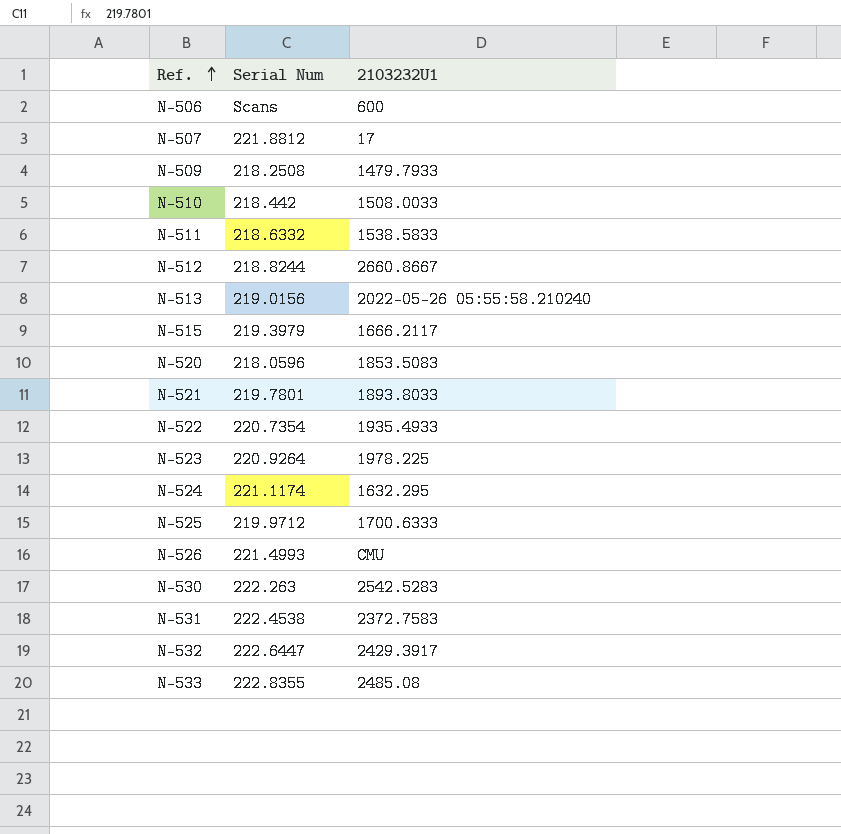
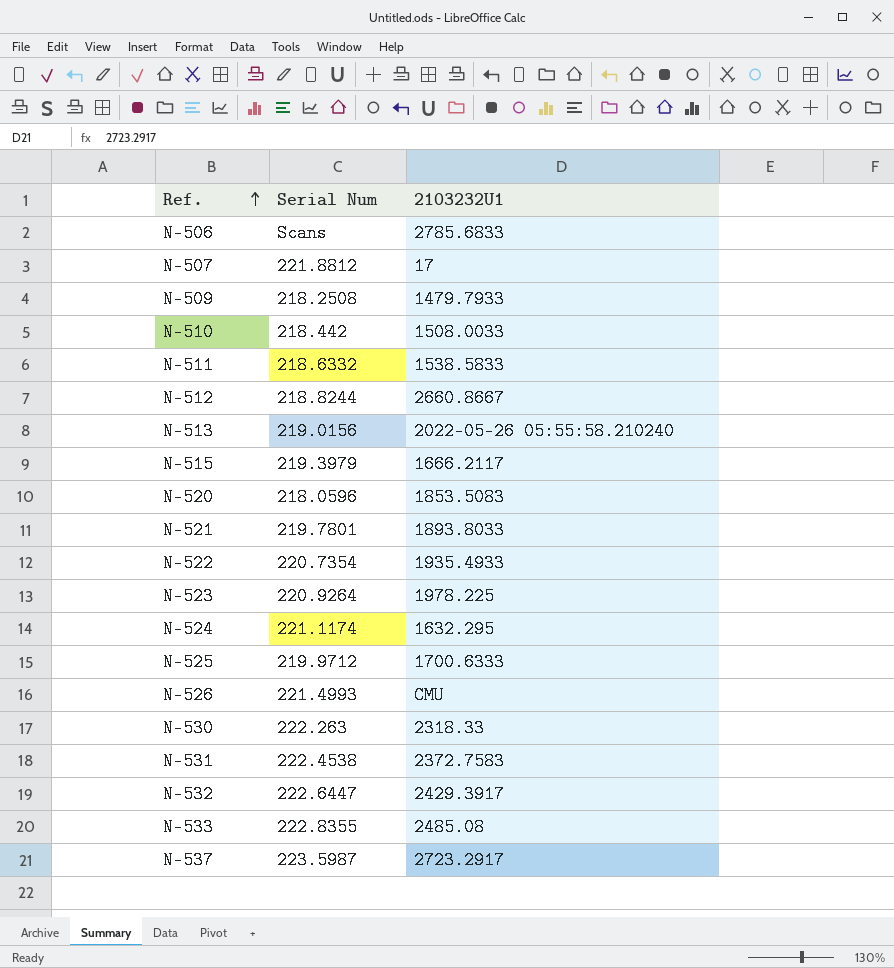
N-506 | 2103232U1: 600 -> 2785.6833
N-530 | 2103232U1: 2542.5283 -> 2318.33
row N-537: none -> 223.5987 | 2723.2917

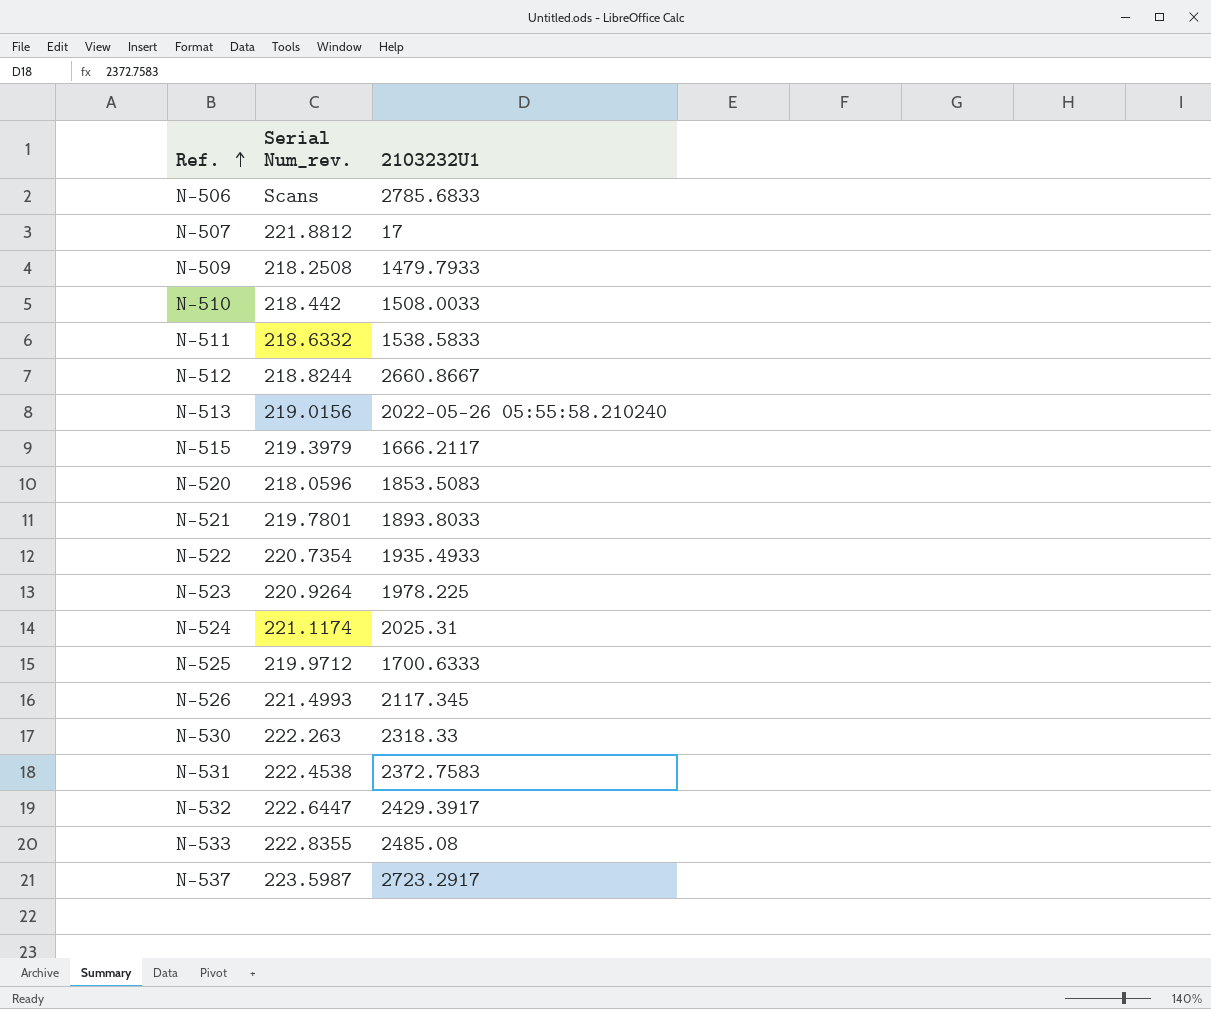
column name: Serial Num -> Serial Num_rev.
N-524 | 2103232U1: 1632.295 -> 2025.31
N-526 | 2103232U1: CMU -> 2117.345

